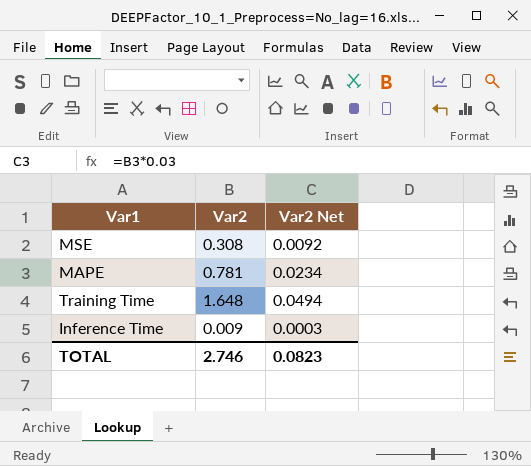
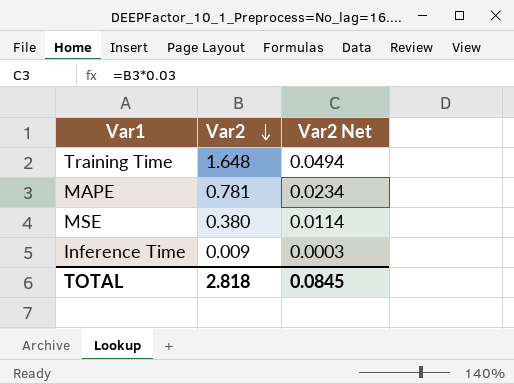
row order: none -> Var2 descending
MSE | Var2: 0.308 -> 0.380
MSE | Var2 Net: 0.0092 -> 0.0114
TOTAL | Var2: 2.746 -> 2.818
TOTAL | Var2 Net: 0.0823 -> 0.0845

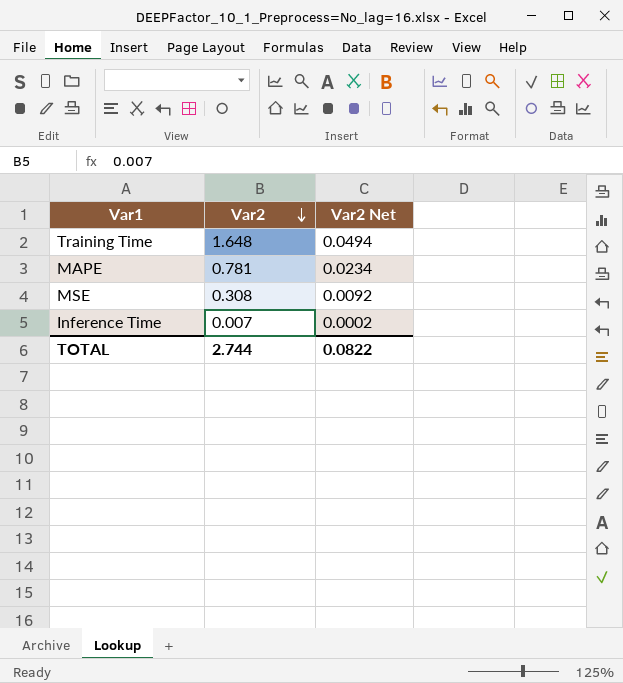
MSE | Var2: 0.380 -> 0.308
MSE | Var2 Net: 0.0114 -> 0.0092
Inference Time | Var2: 0.009 -> 0.007
Inference Time | Var2 Net: 0.0003 -> 0.0002
TOTAL | Var2: 2.818 -> 2.744
TOTAL | Var2 Net: 0.0845 -> 0.0822

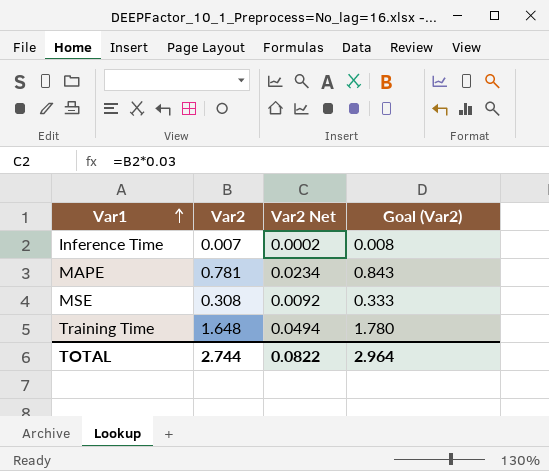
row order: Var2 descending -> Var1 ascending
column Goal (Var2) | formula: none -> [Var2] * 1.08

